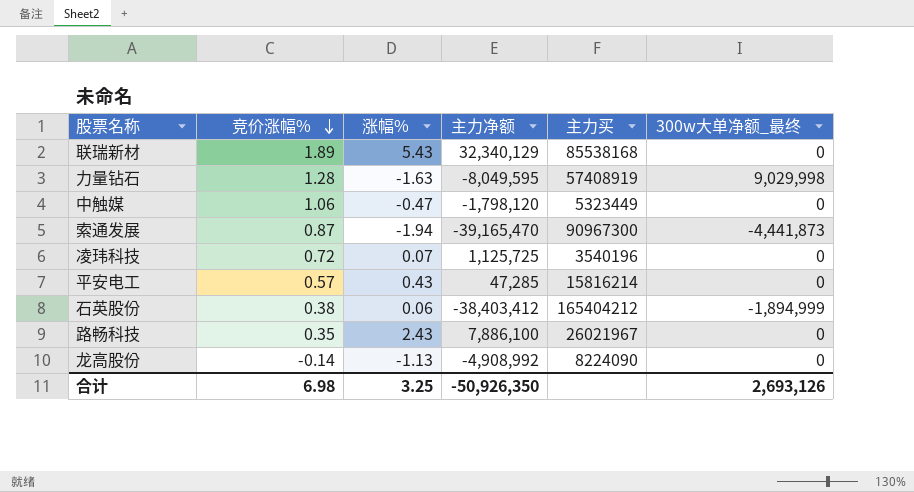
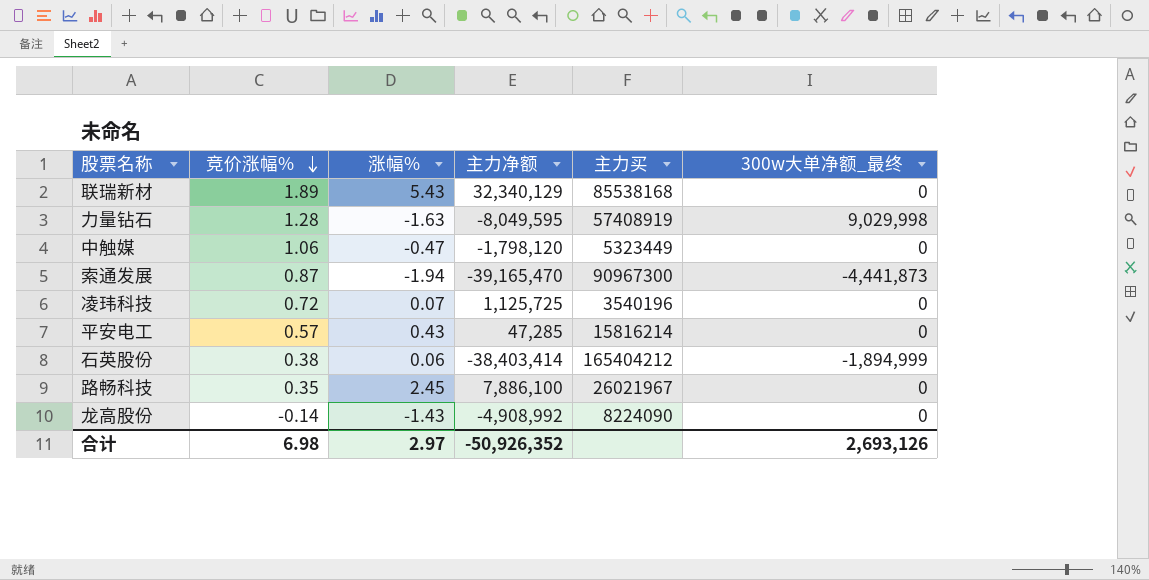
石英股份 | 主力净额: -38,403,412 -> -38,403,414
路畅科技 | 涨幅%: 2.43 -> 2.45
龙高股份 | 涨幅%: -1.13 -> -1.43
合计 | 涨幅%: 3.25 -> 2.97
合计 | 主力净额: -50,926,350 -> -50,926,352

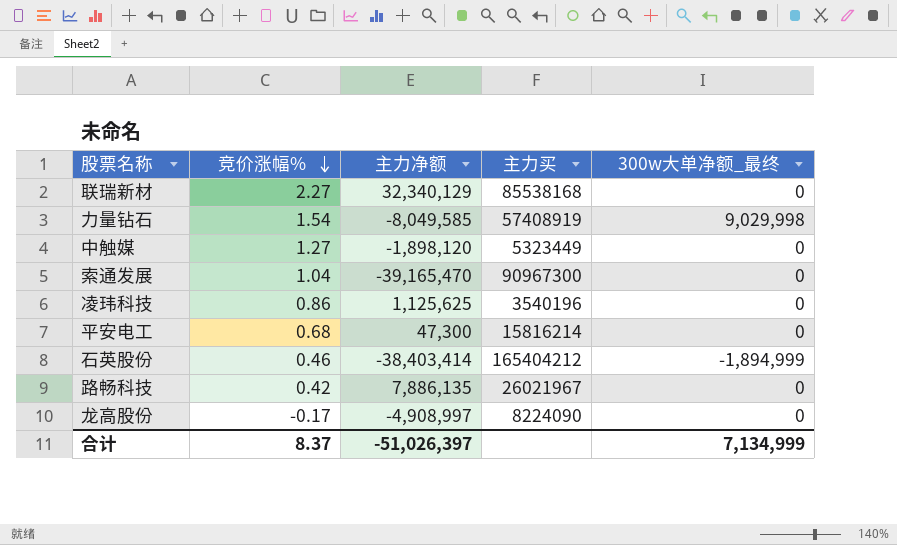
column 涨幅% | position: 3 -> none
联瑞新材 | 竞价涨幅%: 1.89 -> 2.27
力量钻石 | 竞价涨幅%: 1.28 -> 1.54
力量钻石 | 主力净额: -8,049,595 -> -8,049,585
中触媒 | 竞价涨幅%: 1.06 -> 1.27
中触媒 | 主力净额: -1,798,120 -> -1,898,120
索通发展 | 竞价涨幅%: 0.87 -> 1.04
索通发展 | 300w大单净额_最终: -4,441,873 -> 0
凌玮科技 | 竞价涨幅%: 0.72 -> 0.86
凌玮科技 | 主力净额: 1,125,725 -> 1,125,625
平安电工 | 竞价涨幅%: 0.57 -> 0.68
平安电工 | 主力净额: 47,285 -> 47,300
石英股份 | 竞价涨幅%: 0.38 -> 0.46
路畅科技 | 竞价涨幅%: 0.35 -> 0.42
路畅科技 | 主力净额: 7,886,100 -> 7,886,135
龙高股份 | 竞价涨幅%: -0.14 -> -0.17
龙高股份 | 主力净额: -4,908,992 -> -4,908,997
合计 | 竞价涨幅%: 6.98 -> 8.37
合计 | 主力净额: -50,926,352 -> -51,026,397
合计 | 300w大单净额_最终: 2,693,126 -> 7,134,999

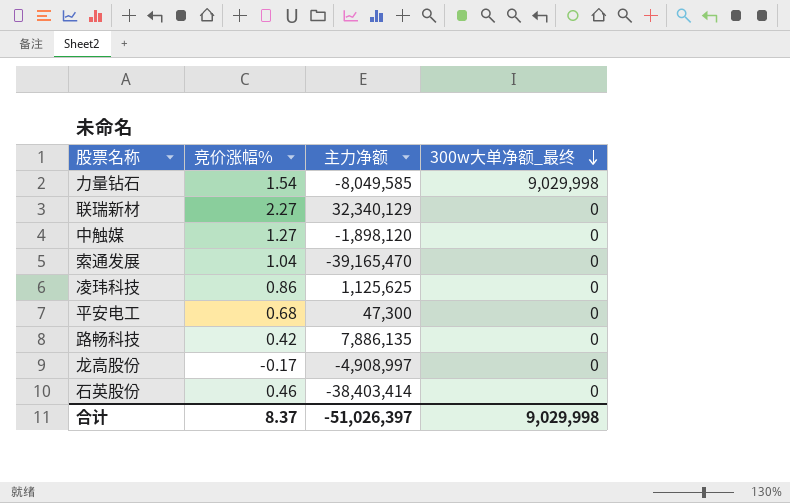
row order: 竞价涨幅% descending -> 300w大单净额_最终 descending
column 主力买 | position: 4 -> none
石英股份 | 300w大单净额_最终: -1,894,999 -> 0
合计 | 300w大单净额_最终: 7,134,999 -> 9,029,998

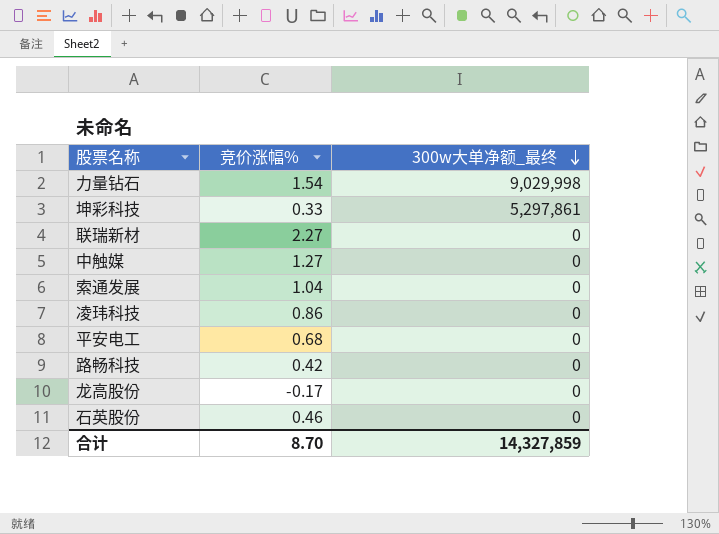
column 主力净额 | position: 3 -> none
row 坤彩科技: none -> 0.33 | 5,297,861
合计 | 竞价涨幅%: 8.37 -> 8.70
合计 | 300w大单净额_最终: 9,029,998 -> 14,327,859

